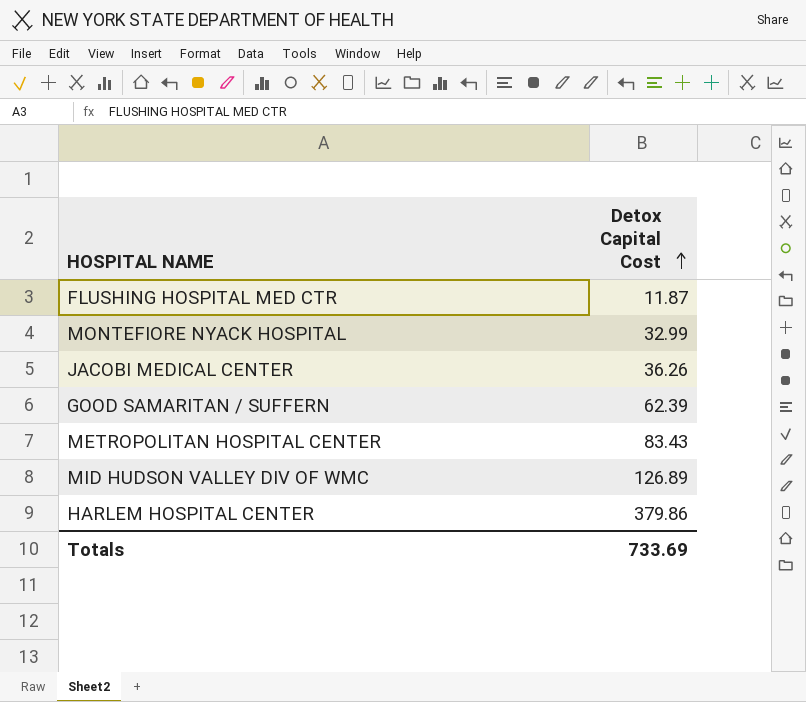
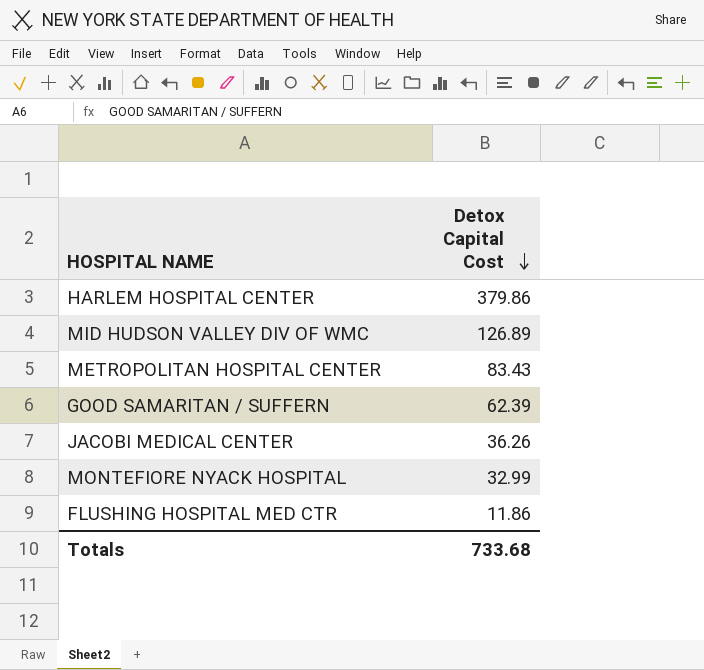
row order: Detox Capital Cost ascending -> Detox Capital Cost descending
FLUSHING HOSPITAL MED CTR | Detox Capital Cost: 11.87 -> 11.86
Totals | Detox Capital Cost: 733.69 -> 733.68

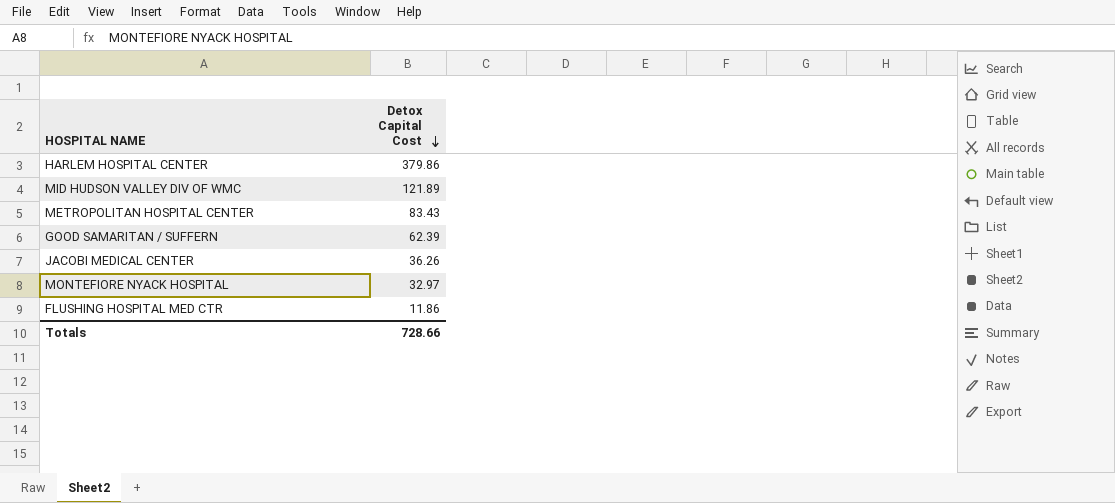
MID HUDSON VALLEY DIV OF WMC | Detox Capital Cost: 126.89 -> 121.89
MONTEFIORE NYACK HOSPITAL | Detox Capital Cost: 32.99 -> 32.97
Totals | Detox Capital Cost: 733.68 -> 728.66

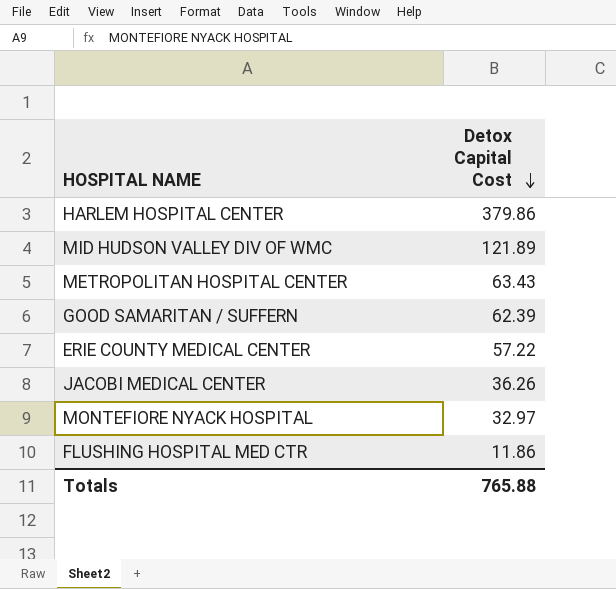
METROPOLITAN HOSPITAL CENTER | Detox Capital Cost: 83.43 -> 63.43
row ERIE COUNTY MEDICAL CENTER: none -> 57.22
Totals | Detox Capital Cost: 728.66 -> 765.88

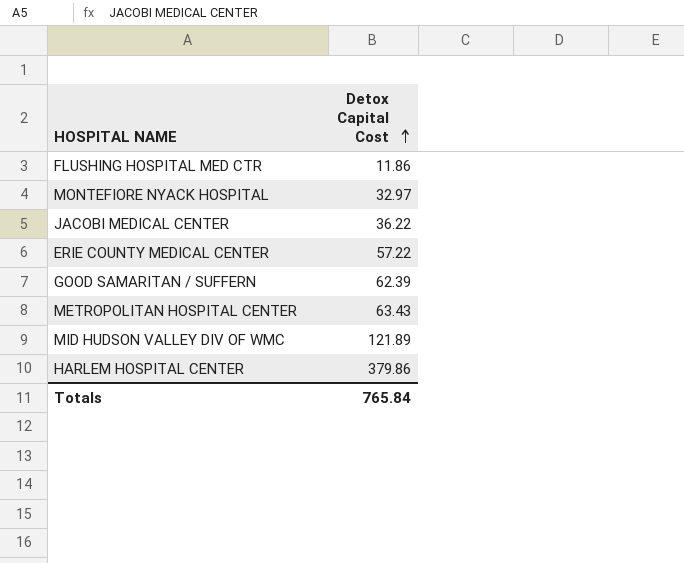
row order: Detox Capital Cost descending -> Detox Capital Cost ascending
JACOBI MEDICAL CENTER | Detox Capital Cost: 36.26 -> 36.22
Totals | Detox Capital Cost: 765.88 -> 765.84

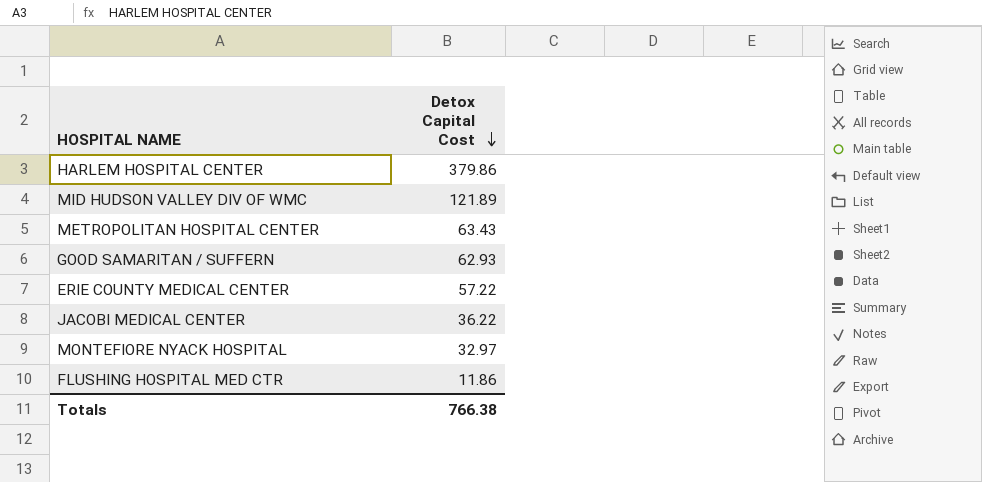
row order: Detox Capital Cost ascending -> Detox Capital Cost descending
GOOD SAMARITAN / SUFFERN | Detox Capital Cost: 62.39 -> 62.93
Totals | Detox Capital Cost: 765.84 -> 766.38

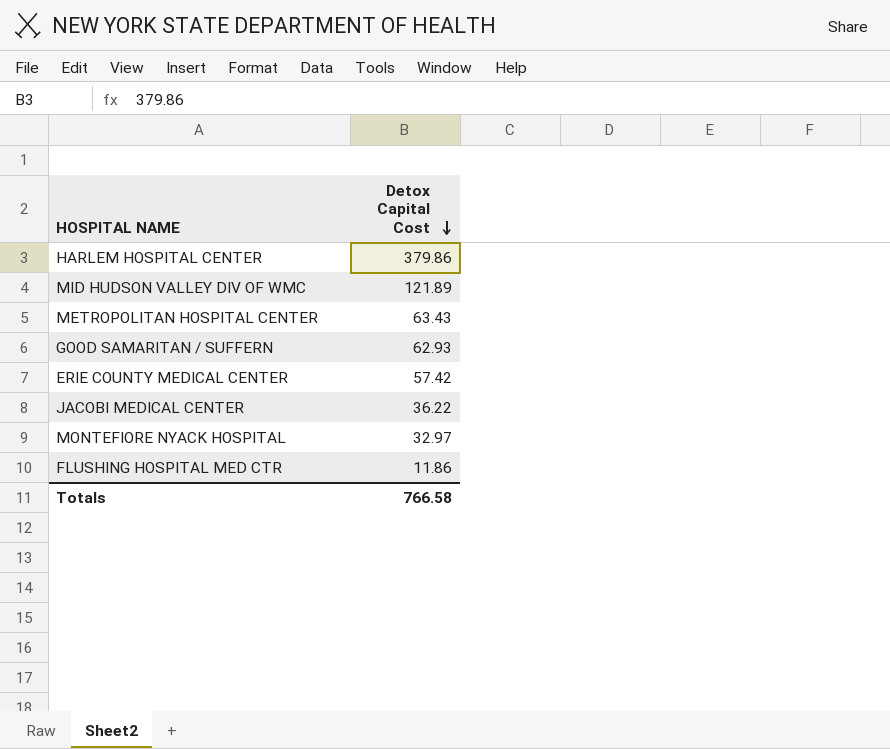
ERIE COUNTY MEDICAL CENTER | Detox Capital Cost: 57.22 -> 57.42
Totals | Detox Capital Cost: 766.38 -> 766.58

